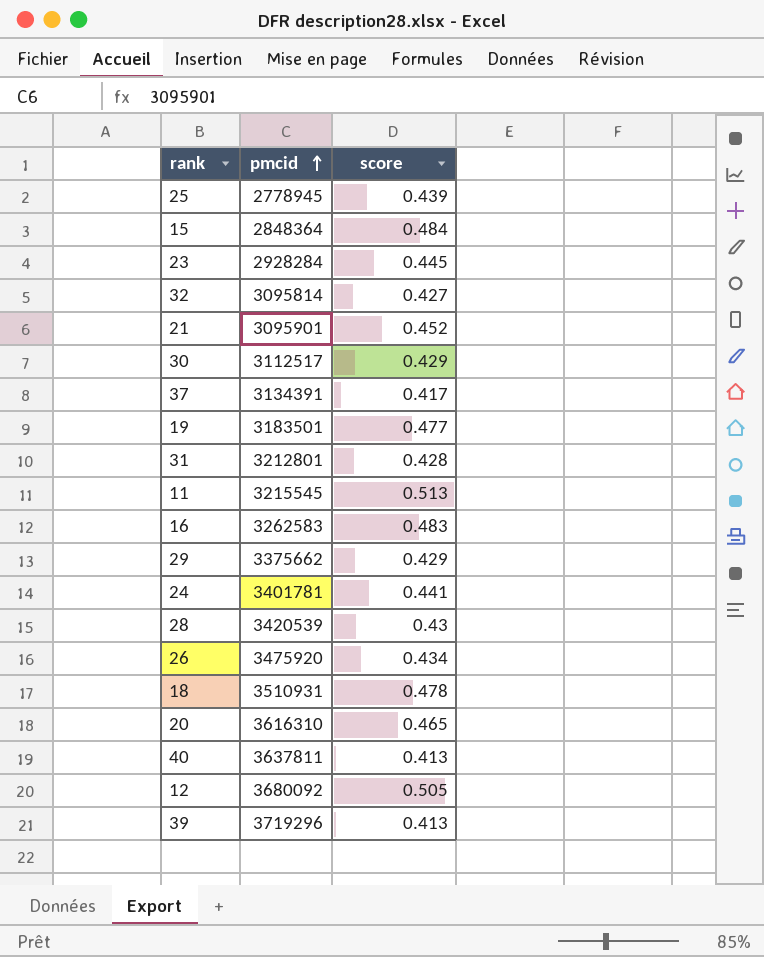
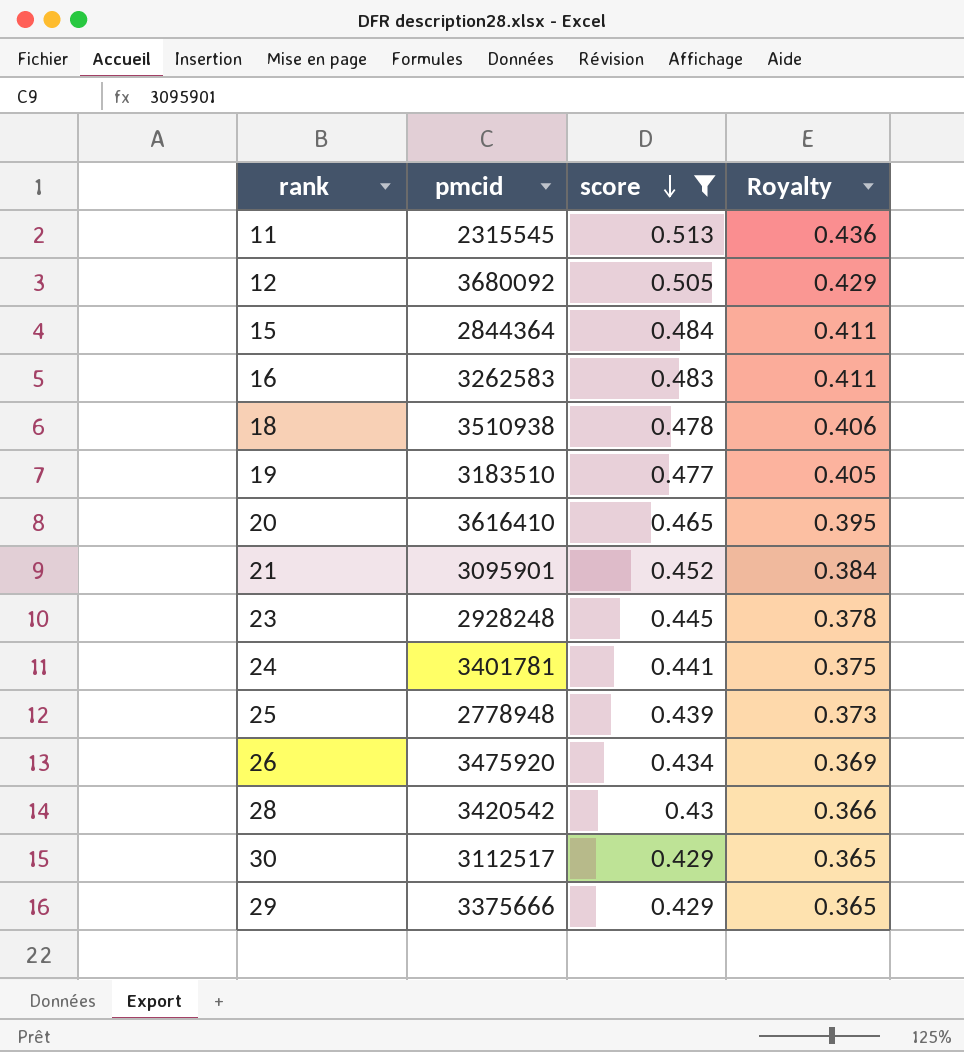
filter: none -> score >= 0.429
row order: pmcid ascending -> score descending
column Royalty | formula: none -> [score] * 0.85
11 | pmcid: 3215545 -> 2315545
15 | pmcid: 2848364 -> 2844364
18 | pmcid: 3510931 -> 3510938
19 | pmcid: 3183501 -> 3183510
20 | pmcid: 3616310 -> 3616410
23 | pmcid: 2928284 -> 2928248
25 | pmcid: 2778945 -> 2778948
28 | pmcid: 3420539 -> 3420542
29 | pmcid: 3375662 -> 3375666

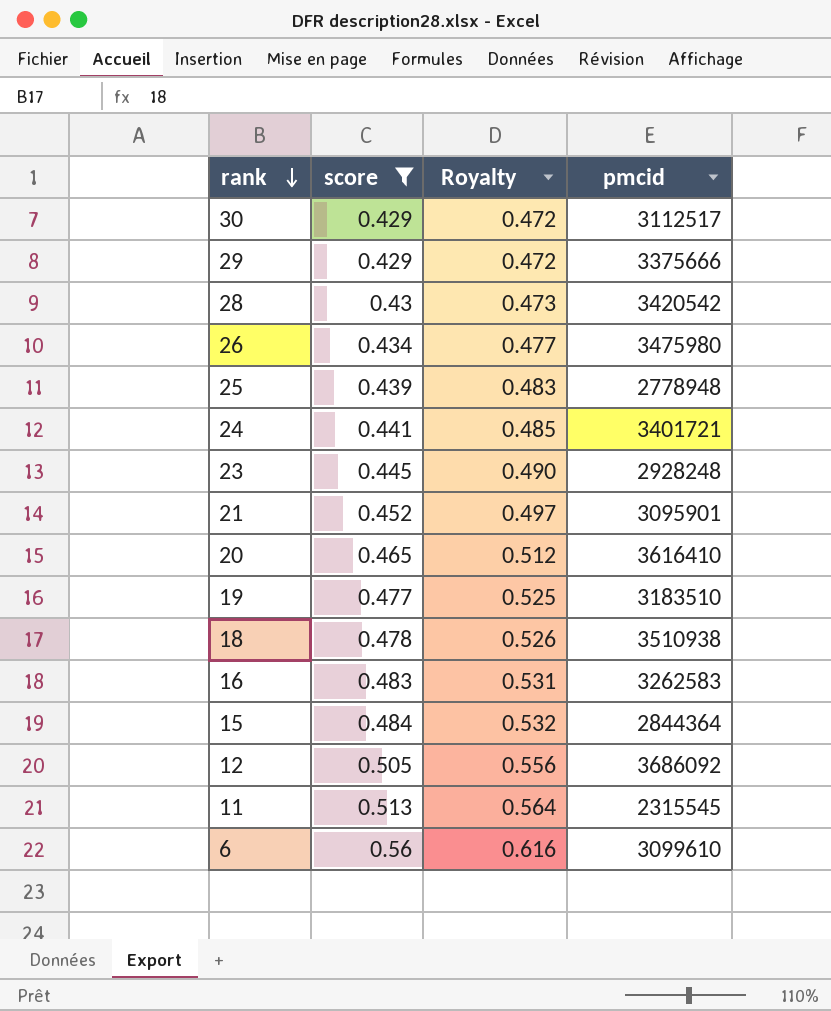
row order: score descending -> rank descending
column Royalty | formula: [score] * 0.85 -> [score] * 1.1
column pmcid | position: 2 -> 4
26 | pmcid: 3475920 -> 3475980
24 | pmcid: 3401781 -> 3401721
12 | pmcid: 3680092 -> 3686092
row 6: none -> 0.56 | 0.616 | 3099610

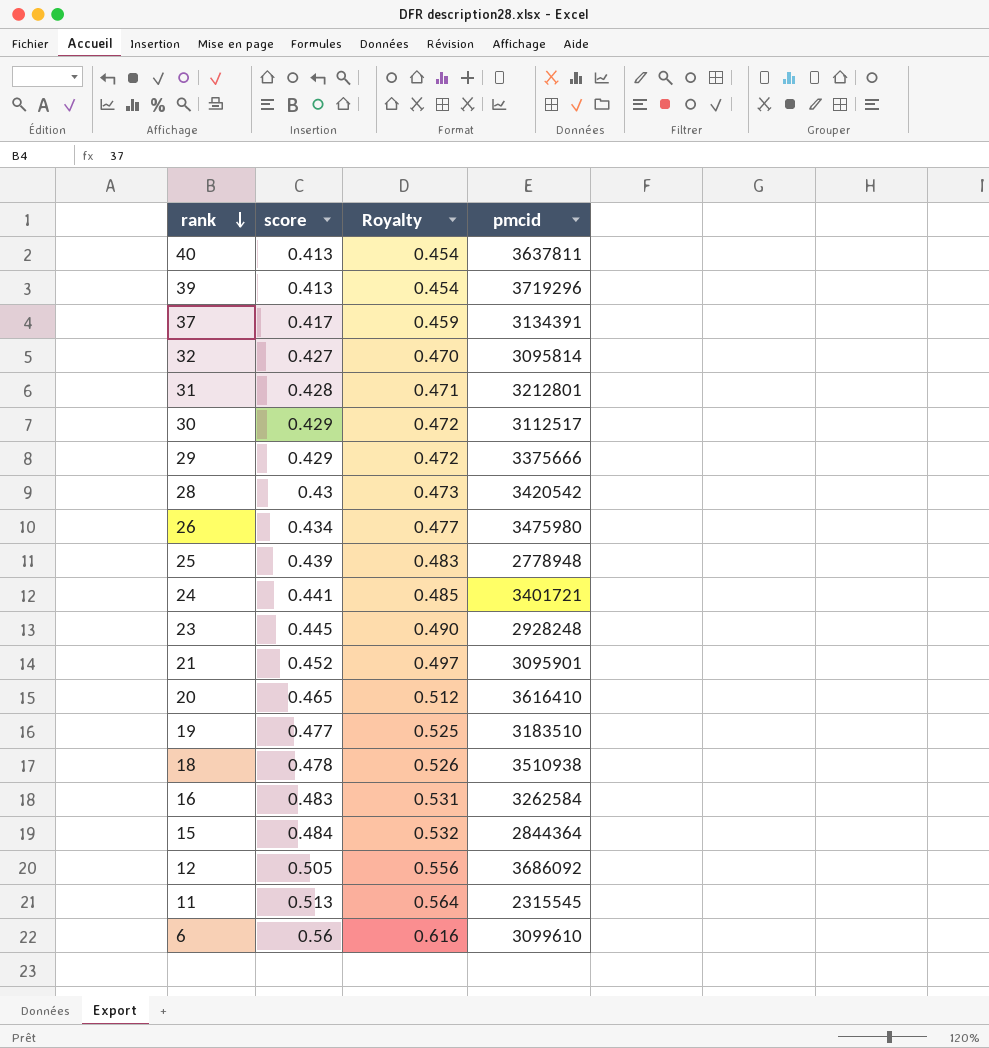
filter: score >= 0.429 -> none
16 | pmcid: 3262583 -> 3262584

